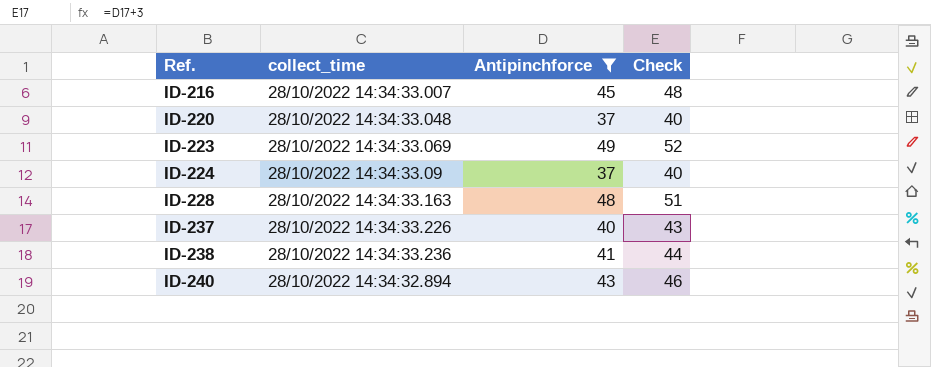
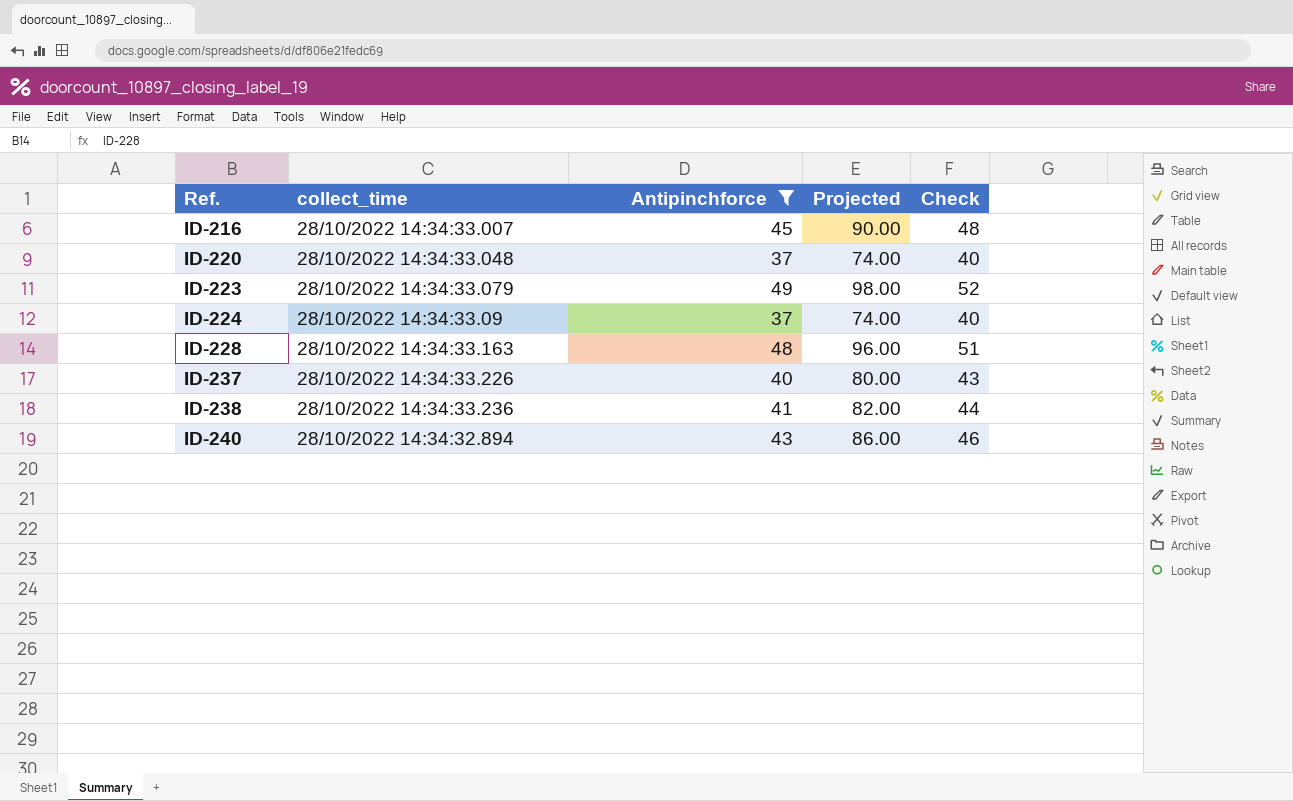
column Projected | formula: none -> [Antipinchforce] * 2
ID-223 | collect_time: 28/10/2022 14:34:33.069 -> 28/10/2022 14:34:33.079

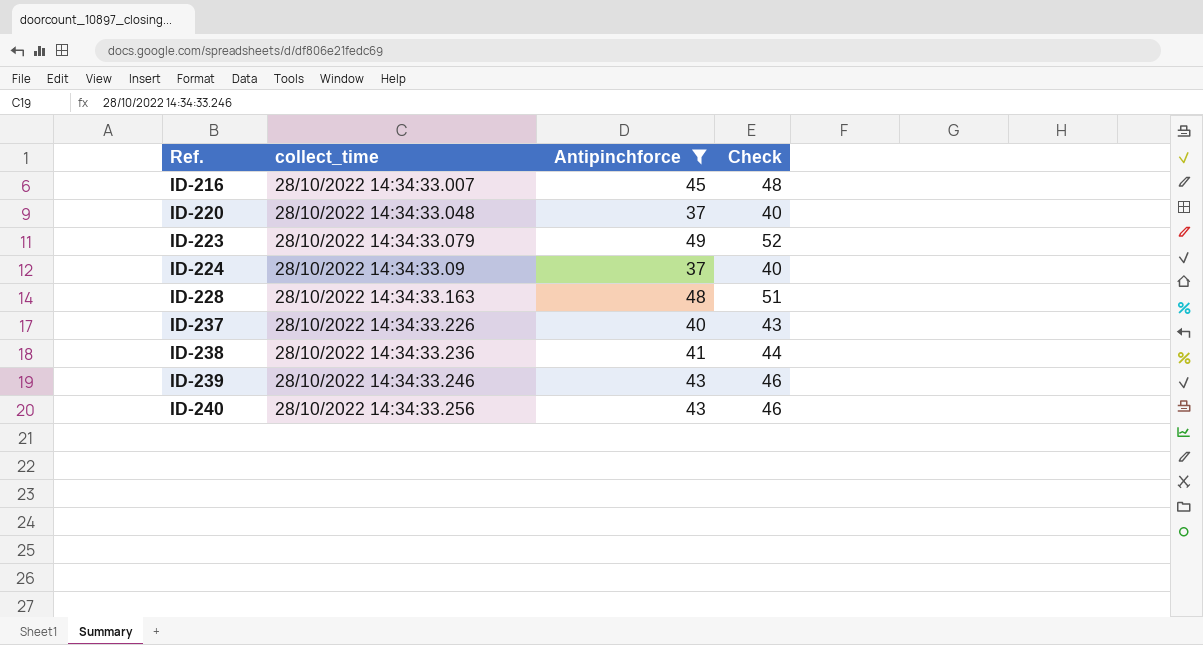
column Projected | formula: [Antipinchforce] * 2 -> none
row ID-239: none -> 28/10/2022 14:34:33.246 | 43 | 46
ID-240 | collect_time: 28/10/2022 14:34:32.894 -> 28/10/2022 14:34:33.256

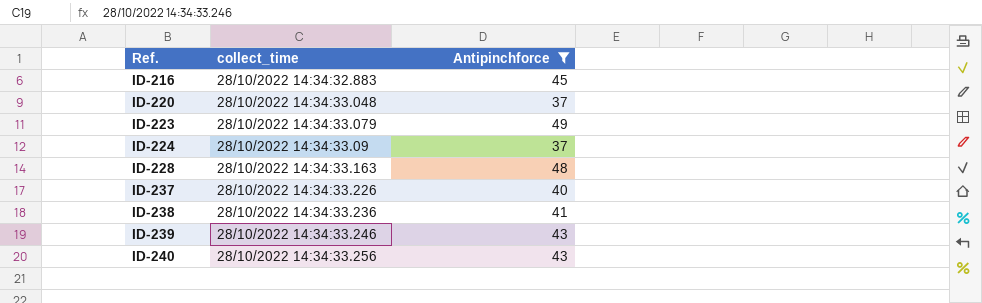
column Check | formula: [Antipinchforce] + 3 -> none
ID-216 | collect_time: 28/10/2022 14:34:33.007 -> 28/10/2022 14:34:32.883

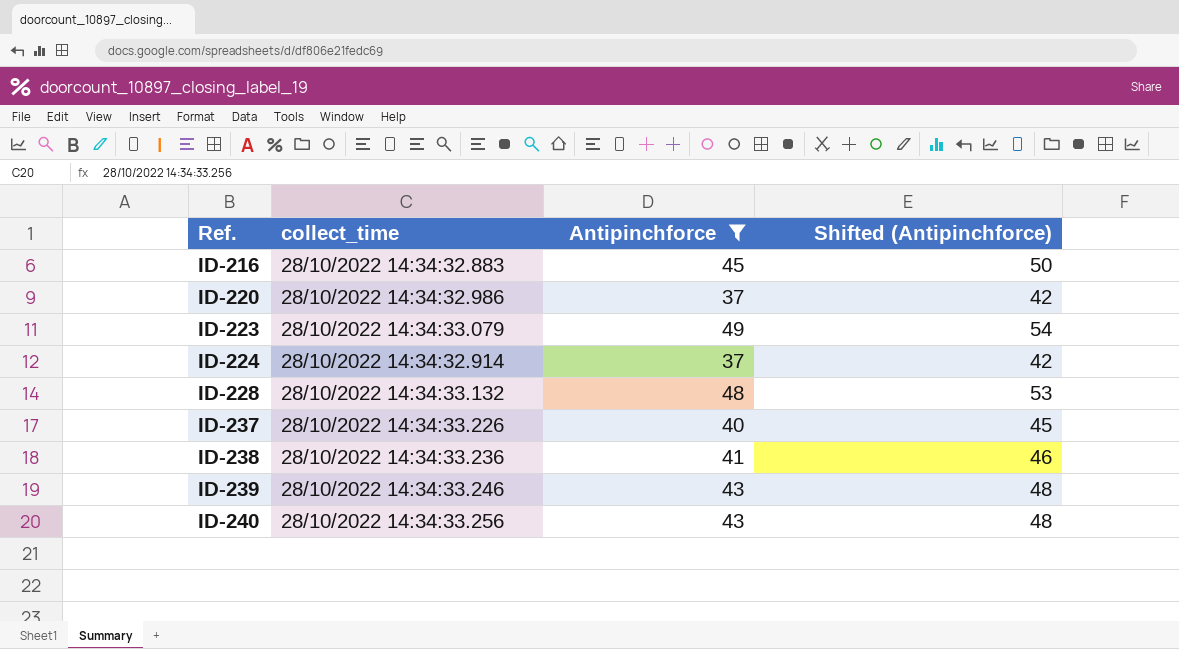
column Shifted (Antipinchforce) | formula: none -> [Antipinchforce] + 5
ID-220 | collect_time: 28/10/2022 14:34:33.048 -> 28/10/2022 14:34:32.986
ID-224 | collect_time: 28/10/2022 14:34:33.09 -> 28/10/2022 14:34:32.914
ID-228 | collect_time: 28/10/2022 14:34:33.163 -> 28/10/2022 14:34:33.132

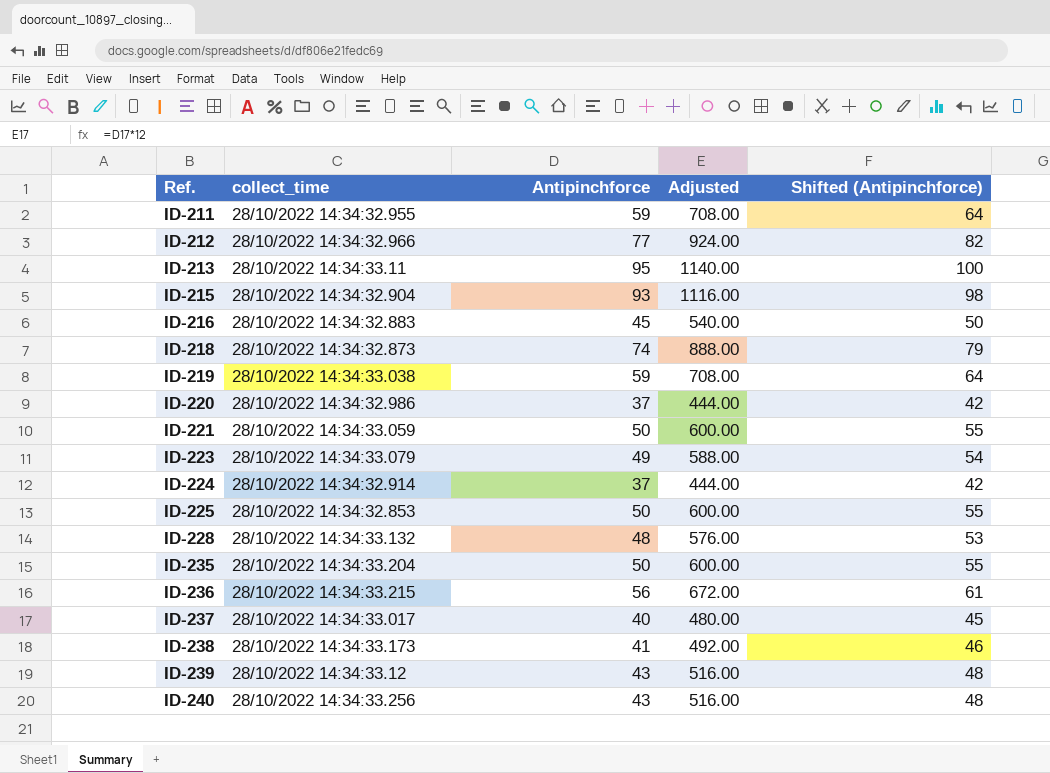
filter: Antipinchforce <= 49 -> none
column Adjusted | formula: none -> [Antipinchforce] * 12
ID-237 | collect_time: 28/10/2022 14:34:33.226 -> 28/10/2022 14:34:33.017
ID-238 | collect_time: 28/10/2022 14:34:33.236 -> 28/10/2022 14:34:33.173
ID-239 | collect_time: 28/10/2022 14:34:33.246 -> 28/10/2022 14:34:33.12

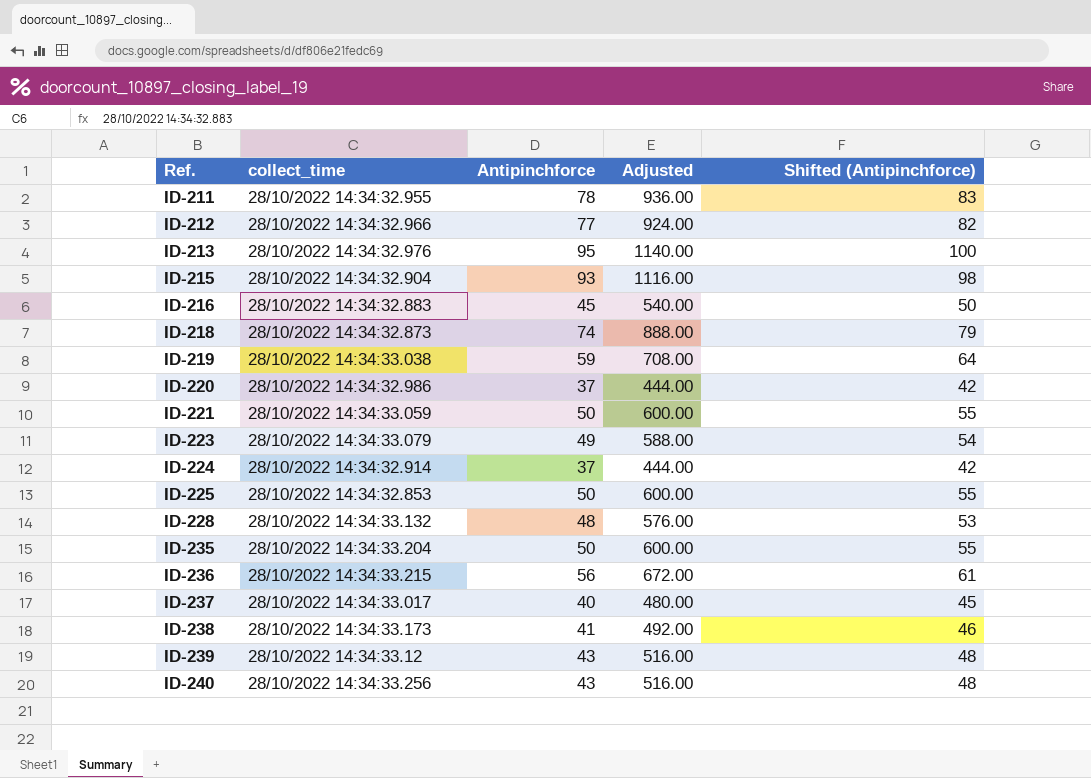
ID-211 | Antipinchforce: 59 -> 78
ID-211 | Adjusted: 708.00 -> 936.00
ID-211 | Shifted (Antipinchforce): 64 -> 83
ID-213 | collect_time: 28/10/2022 14:34:33.11 -> 28/10/2022 14:34:32.976

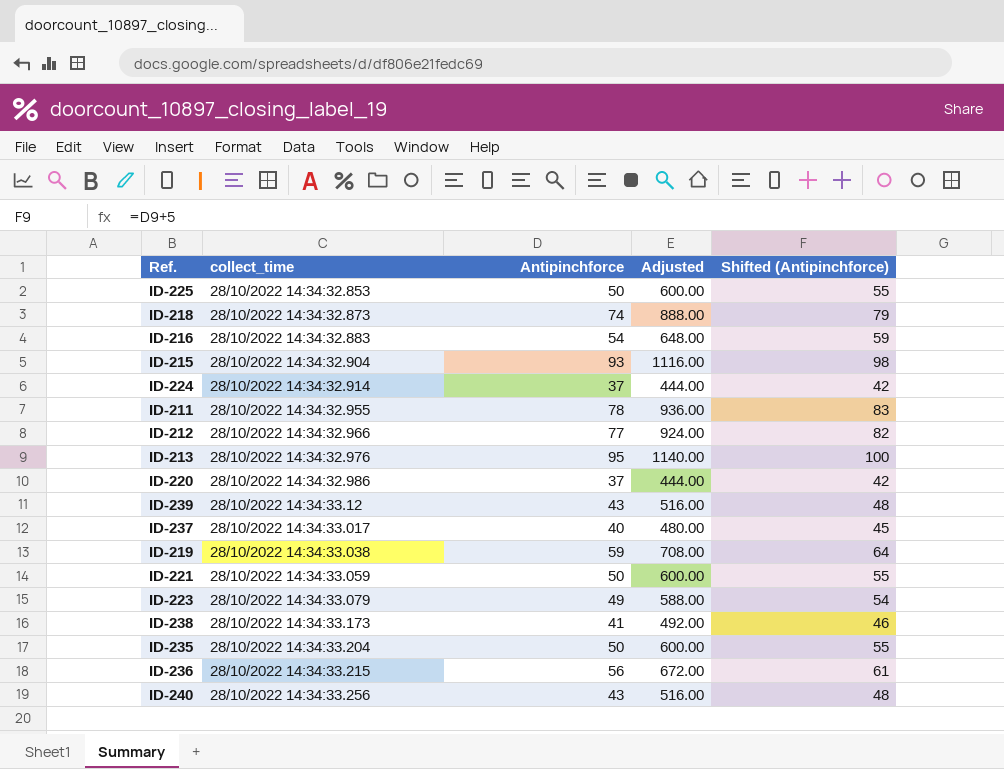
row order: Ref. ascending -> collect_time ascending
row ID-228: 28/10/2022 14:34:33.132 | 48 | 576.00 | 53 -> none
ID-216 | Antipinchforce: 45 -> 54
ID-216 | Adjusted: 540.00 -> 648.00
ID-216 | Shifted (Antipinchforce): 50 -> 59

